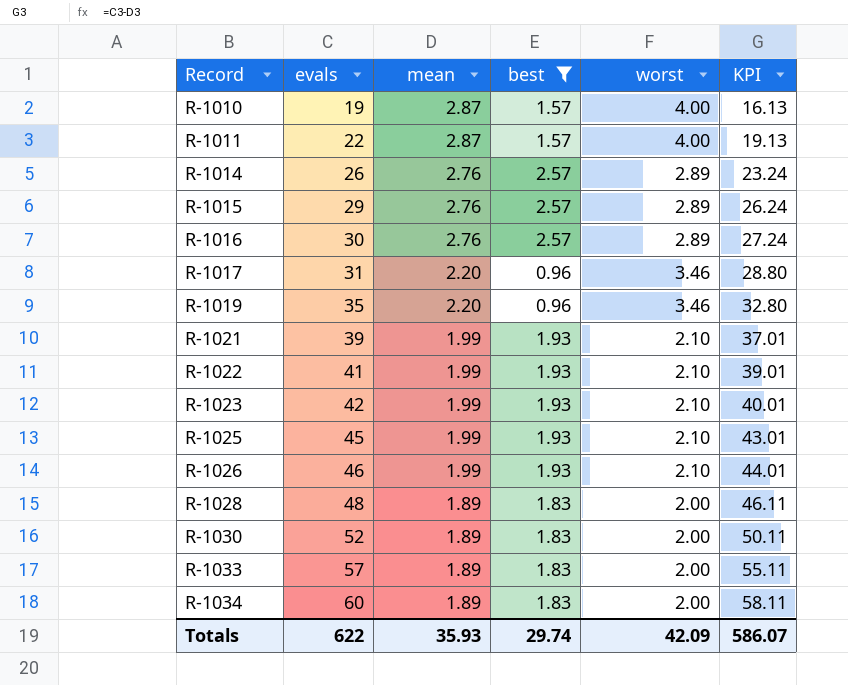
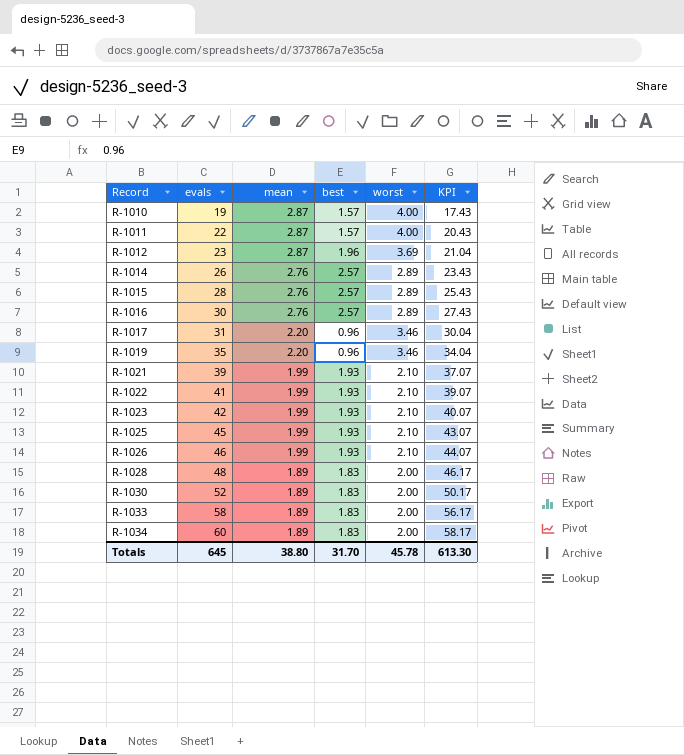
filter: best != 1.96 -> none
column KPI | formula: [evals] - [mean] -> [evals] - [best]
R-1015 | evals: 29 -> 28
R-1033 | evals: 57 -> 58
Totals | evals: 622 -> 645
Totals | mean: 35.93 -> 38.80
Totals | best: 29.74 -> 31.70
Totals | worst: 42.09 -> 45.78
Totals | KPI: 586.07 -> 613.30

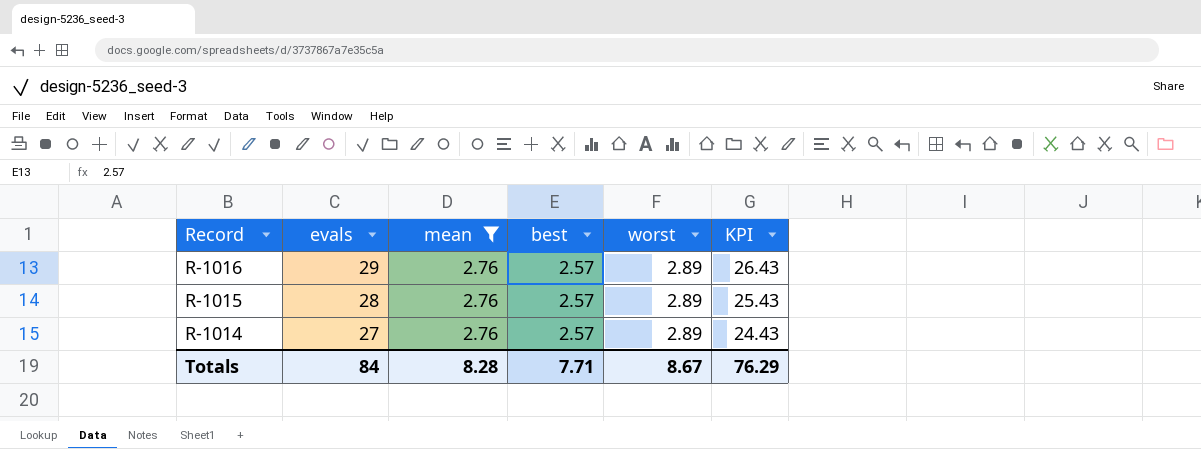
filter: none -> mean = 2.76
row order: Record ascending -> Record descending
R-1016 | evals: 30 -> 29
R-1016 | KPI: 27.43 -> 26.43
R-1014 | evals: 26 -> 27
R-1014 | KPI: 23.43 -> 24.43
Totals | evals: 645 -> 84
Totals | mean: 38.80 -> 8.28
Totals | best: 31.70 -> 7.71
Totals | worst: 45.78 -> 8.67
Totals | KPI: 613.30 -> 76.29

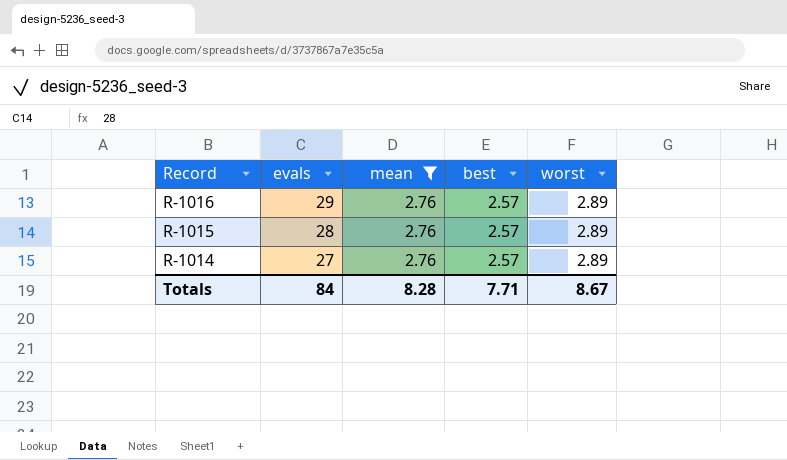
column KPI | formula: [evals] - [best] -> none

